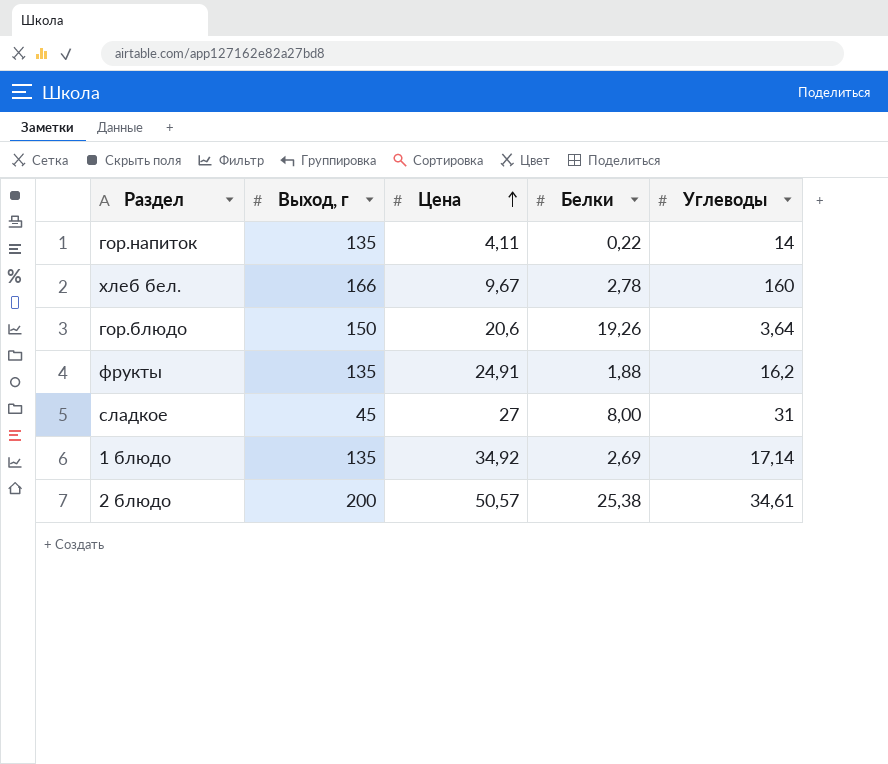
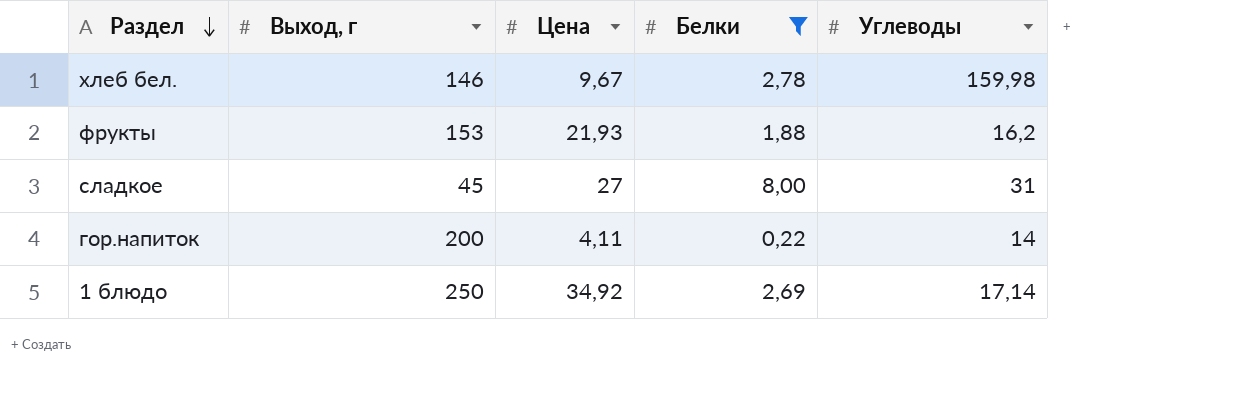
filter: none -> Белки <= 8,00
row order: Цена ascending -> Раздел descending
хлеб бел. | Выход, г: 166 -> 146
хлеб бел. | Углеводы: 160 -> 159,98
фрукты | Выход, г: 135 -> 153
фрукты | Цена: 24,91 -> 21,93
гор.напиток | Выход, г: 135 -> 200
1 блюдо | Выход, г: 135 -> 250

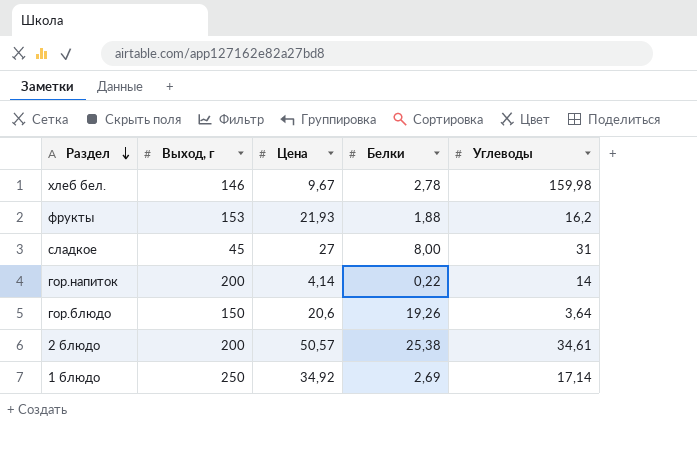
filter: Белки <= 8,00 -> none
гор.напиток | Цена: 4,11 -> 4,14

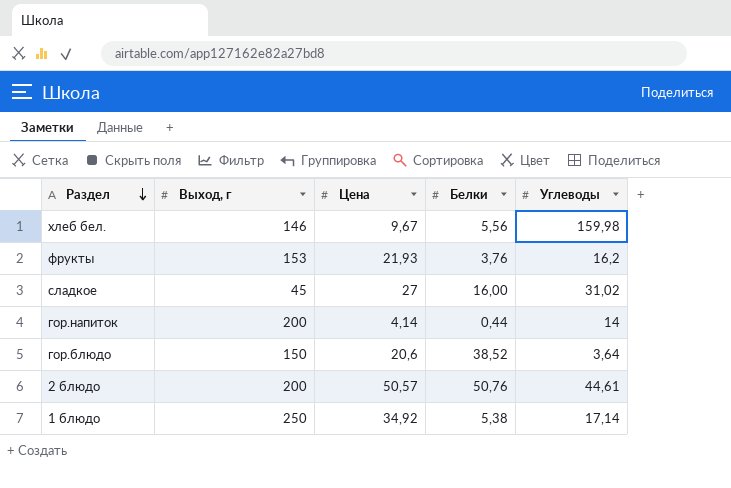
хлеб бел. | Белки: 2,78 -> 5,56
фрукты | Белки: 1,88 -> 3,76
сладкое | Белки: 8,00 -> 16,00
сладкое | Углеводы: 31 -> 31,02
гор.напиток | Белки: 0,22 -> 0,44
гор.блюдо | Белки: 19,26 -> 38,52
2 блюдо | Белки: 25,38 -> 50,76
2 блюдо | Углеводы: 34,61 -> 44,61
1 блюдо | Белки: 2,69 -> 5,38

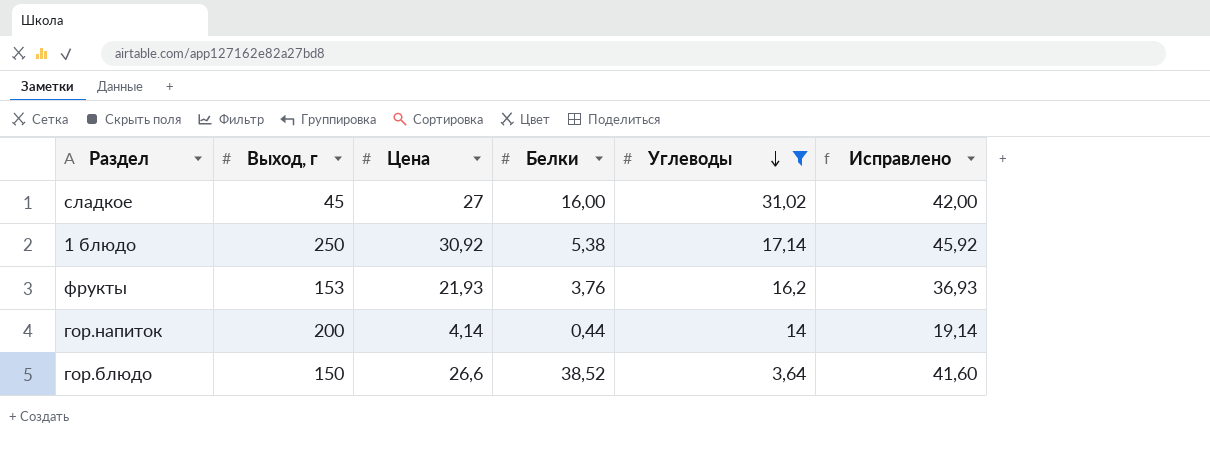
filter: none -> Углеводы <= 31,02
row order: Раздел descending -> Углеводы descending
column Исправлено | formula: none -> [Цена] + 15
1 блюдо | Цена: 34,92 -> 30,92
гор.блюдо | Цена: 20,6 -> 26,6

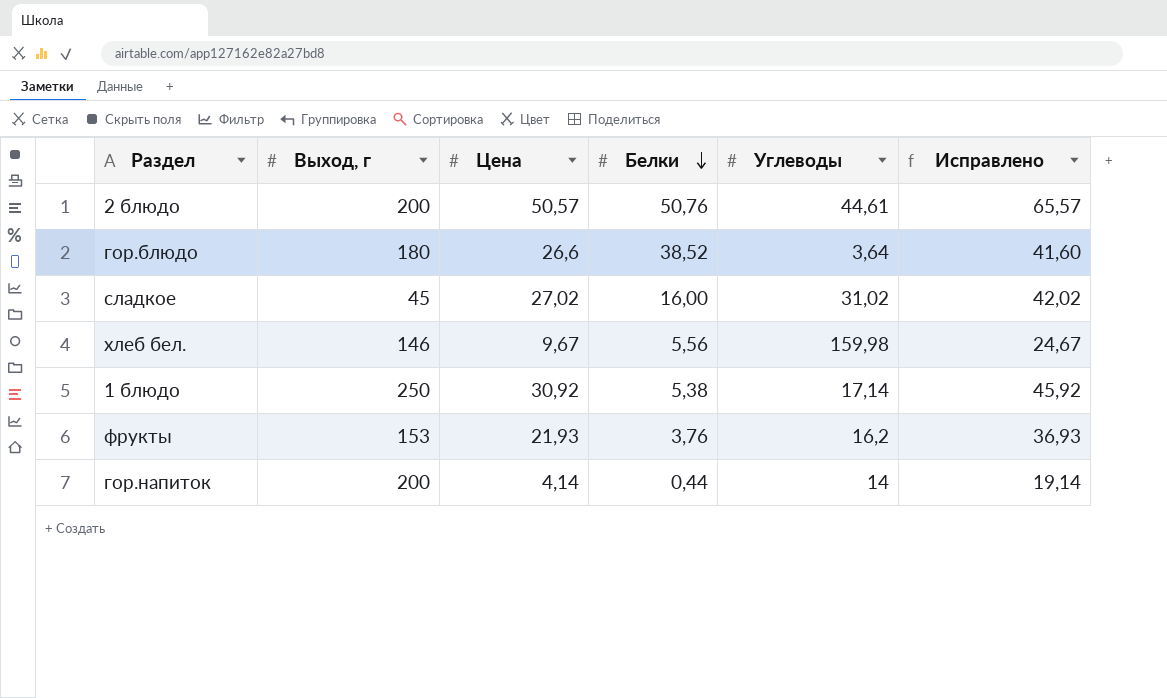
filter: Углеводы <= 31,02 -> none
row order: Углеводы descending -> Белки descending
гор.блюдо | Выход, г: 150 -> 180
сладкое | Цена: 27 -> 27,02
сладкое | Исправлено: 42,00 -> 42,02

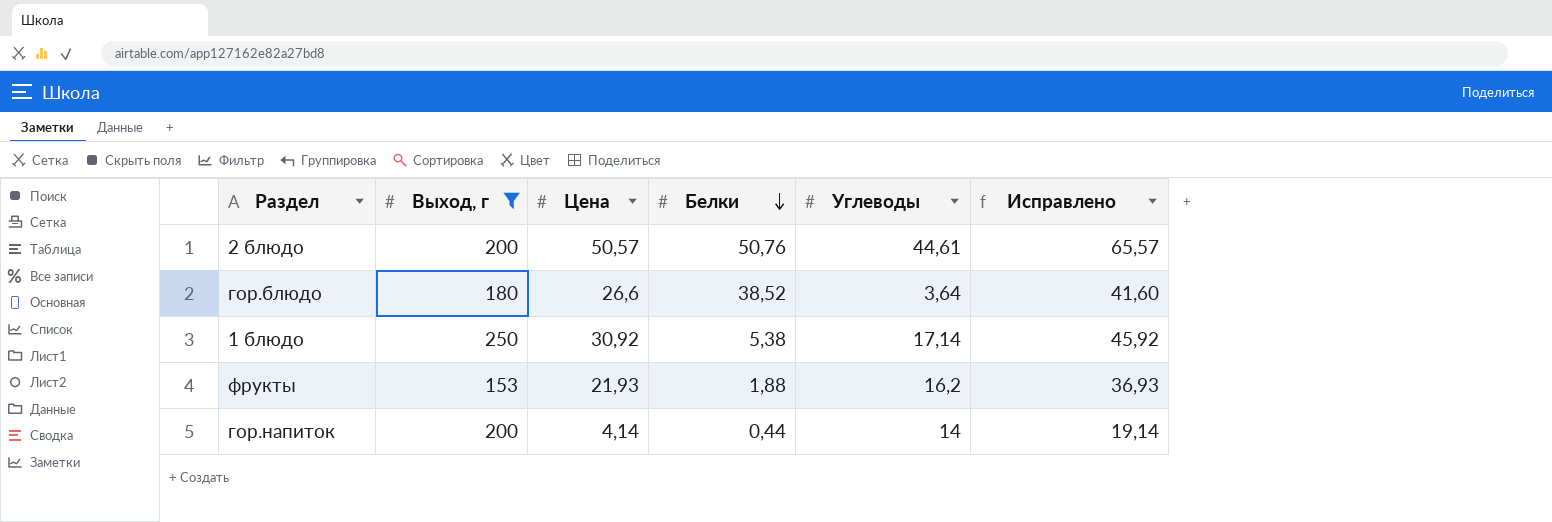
filter: none -> Выход, г >= 153
фрукты | Белки: 3,76 -> 1,88

